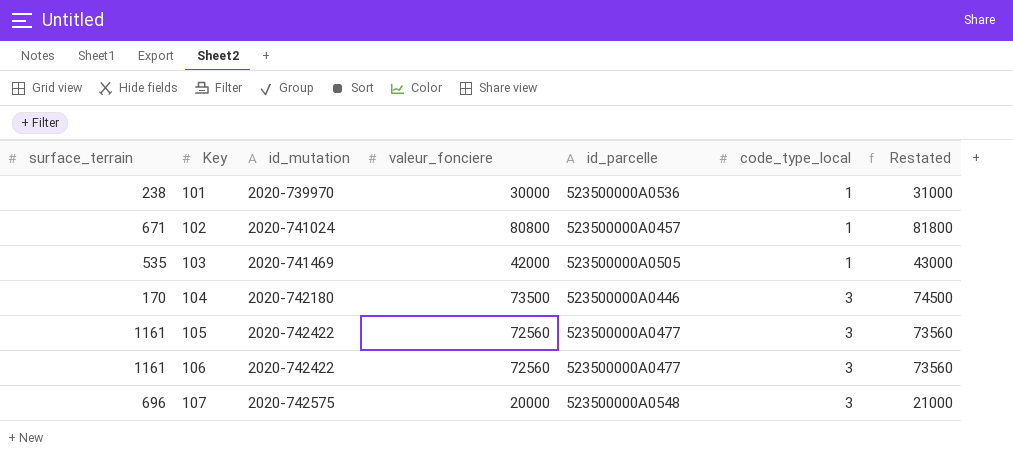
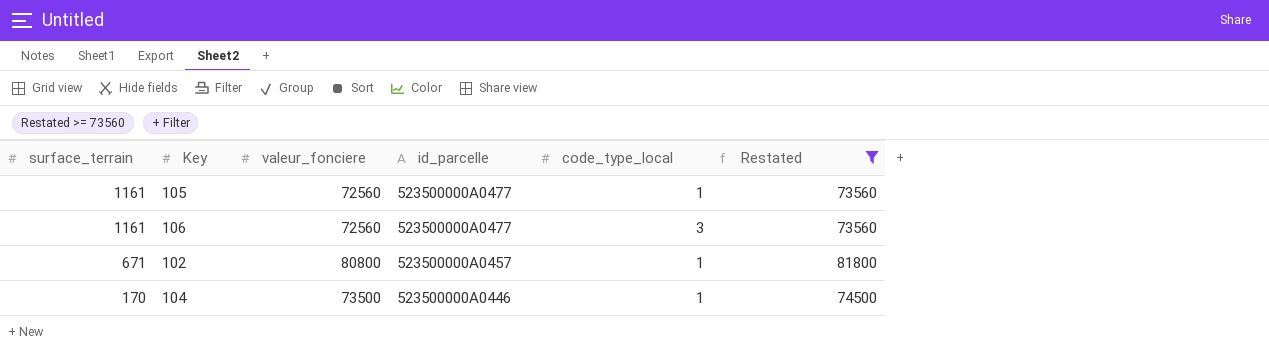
filter: none -> Restated >= 73560
row order: Key ascending -> surface_terrain descending
column id_mutation | position: 3 -> none
105 | code_type_local: 3 -> 1
104 | code_type_local: 3 -> 1

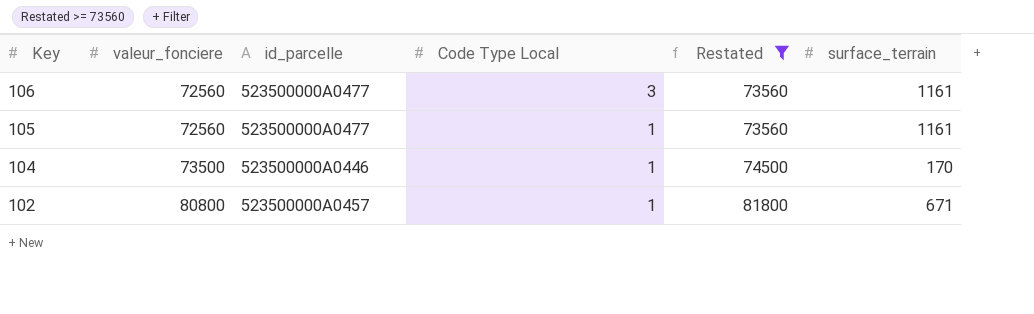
row order: surface_terrain descending -> Key descending
column name: code_type_local -> Code Type Local
column surface_terrain | position: 1 -> 6

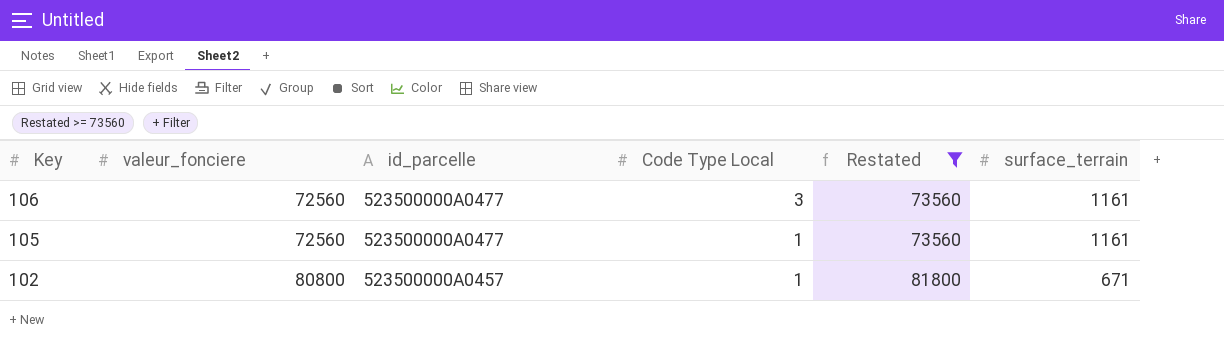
row 104: 73500 | 523500000A0446 | 1 | 74500 | 170 -> none

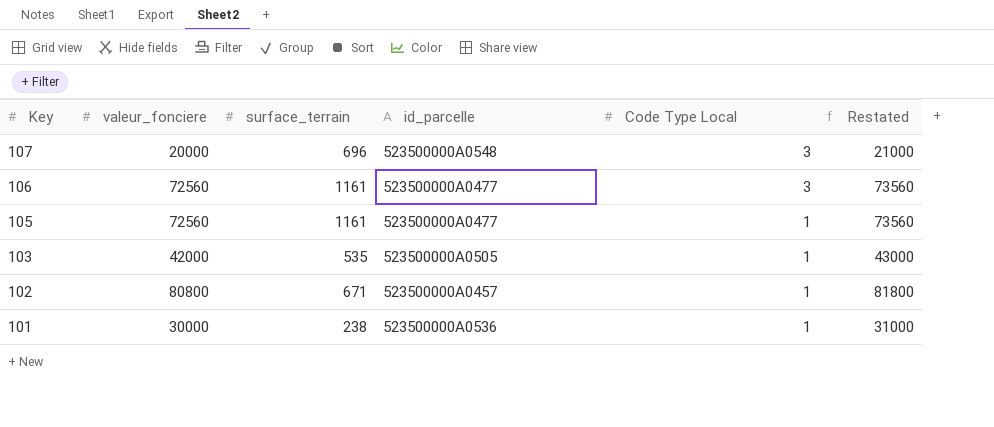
filter: Restated >= 73560 -> none
column surface_terrain | position: 6 -> 3

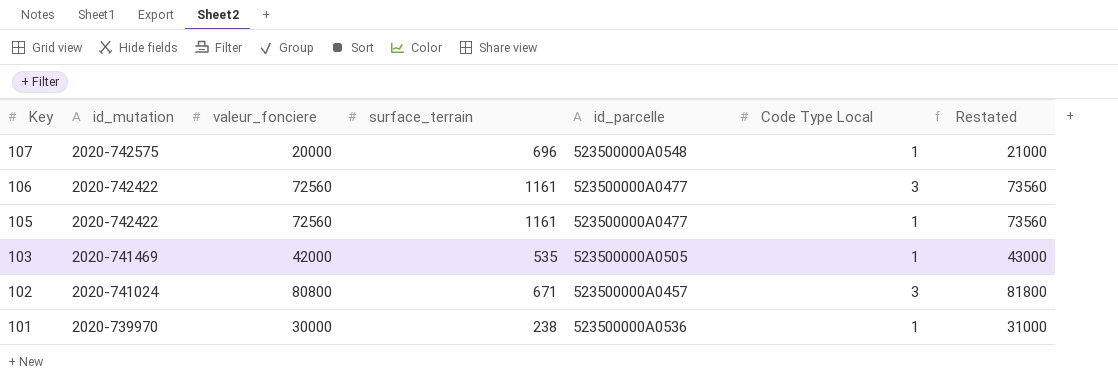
column id_mutation | position: none -> 2
107 | Code Type Local: 3 -> 1
102 | Code Type Local: 1 -> 3

